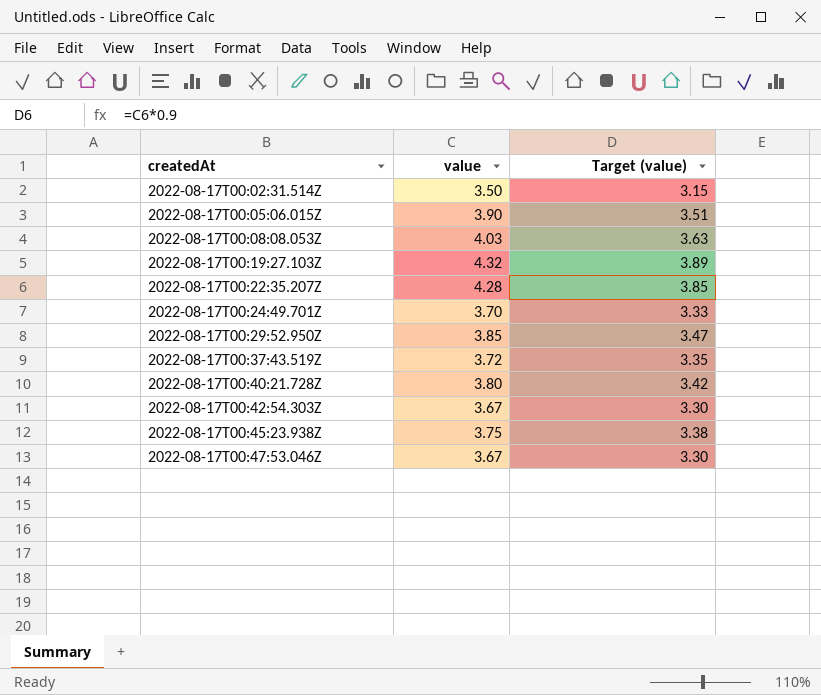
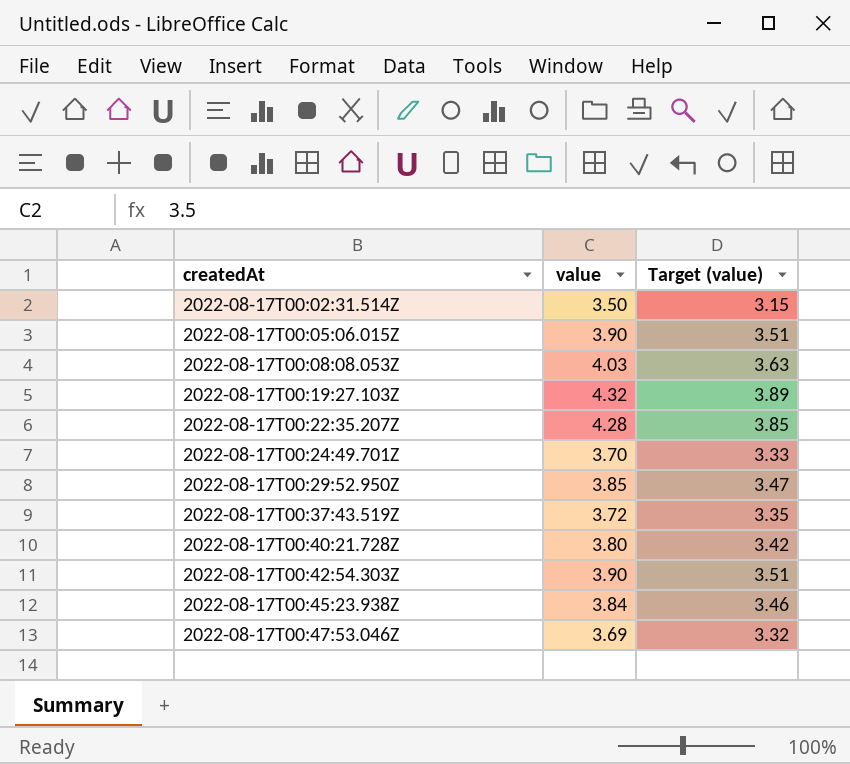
2022-08-17T00:42:54.303Z | value: 3.67 -> 3.90
2022-08-17T00:42:54.303Z | Target (value): 3.30 -> 3.51
2022-08-17T00:45:23.938Z | value: 3.75 -> 3.84
2022-08-17T00:45:23.938Z | Target (value): 3.38 -> 3.46
2022-08-17T00:47:53.046Z | value: 3.67 -> 3.69
2022-08-17T00:47:53.046Z | Target (value): 3.30 -> 3.32

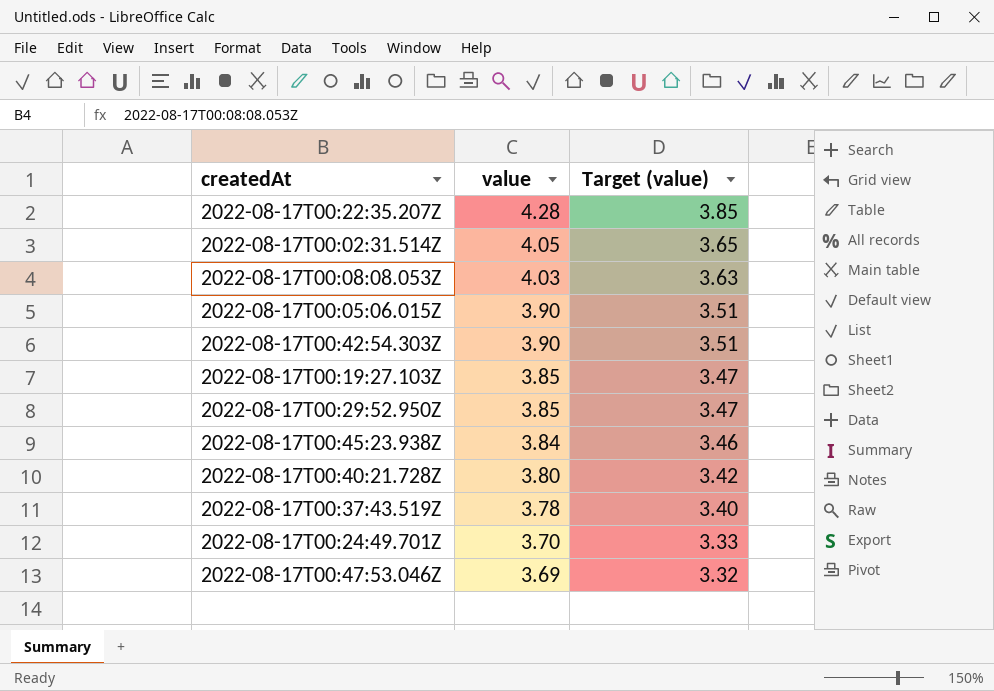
row order: createdAt ascending -> value descending
2022-08-17T00:02:31.514Z | value: 3.50 -> 4.05
2022-08-17T00:02:31.514Z | Target (value): 3.15 -> 3.65
2022-08-17T00:19:27.103Z | value: 4.32 -> 3.85
2022-08-17T00:19:27.103Z | Target (value): 3.89 -> 3.47
2022-08-17T00:37:43.519Z | value: 3.72 -> 3.78
2022-08-17T00:37:43.519Z | Target (value): 3.35 -> 3.40

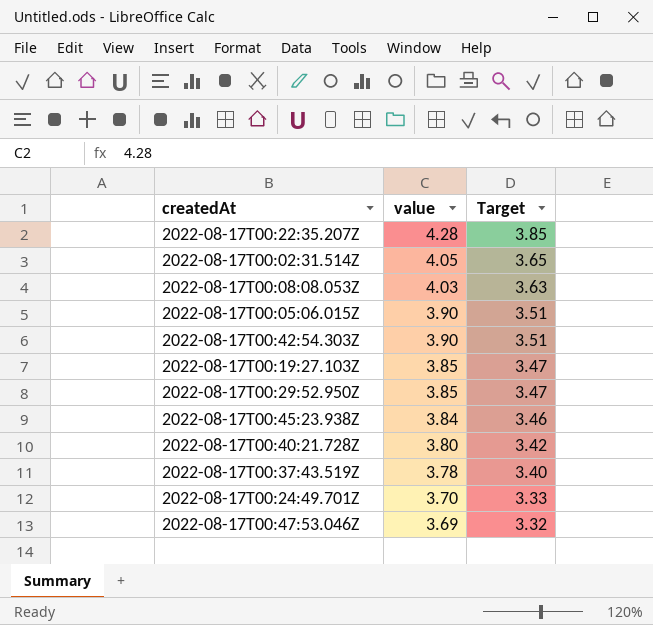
column name: Target (value) -> Target

